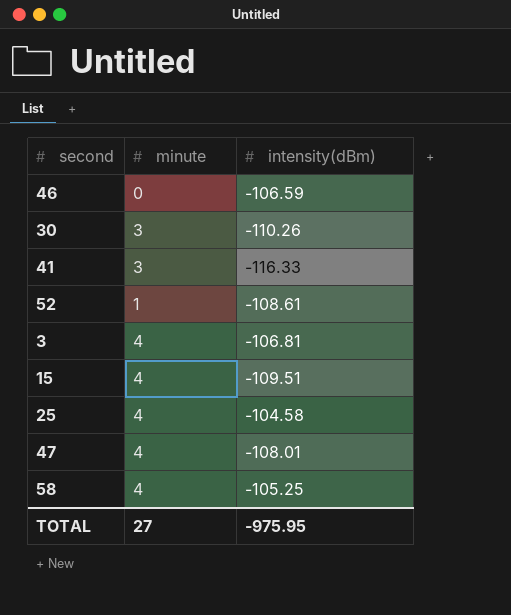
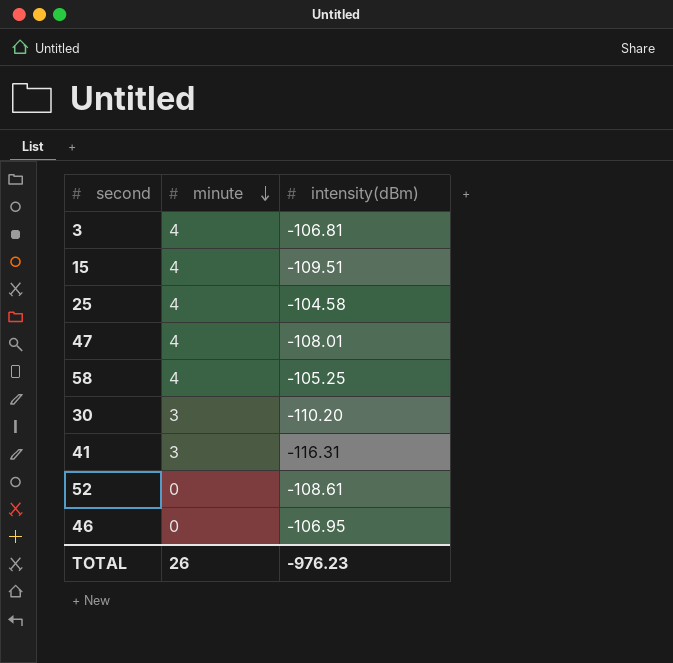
row order: none -> minute descending
30 | intensity(dBm): -110.26 -> -110.20
41 | intensity(dBm): -116.33 -> -116.31
52 | minute: 1 -> 0
46 | intensity(dBm): -106.59 -> -106.95
TOTAL | minute: 27 -> 26
TOTAL | intensity(dBm): -975.95 -> -976.23

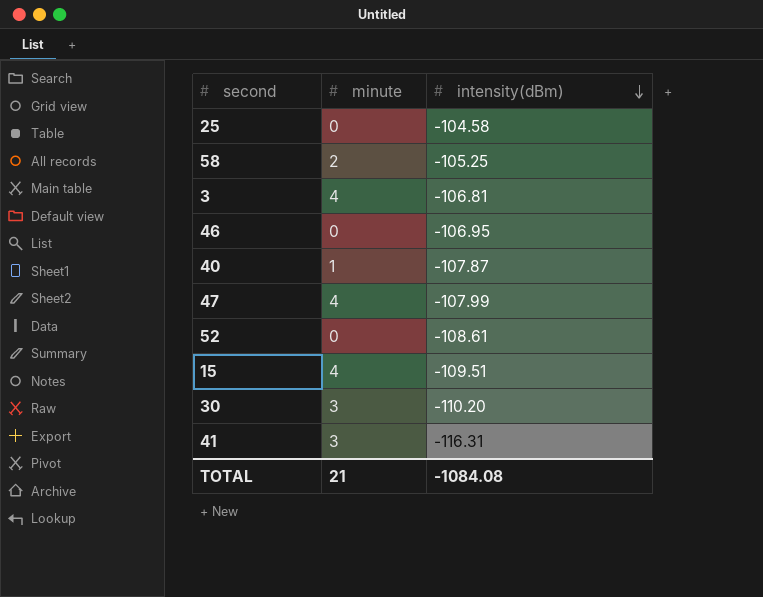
row order: minute descending -> intensity(dBm) descending
25 | minute: 4 -> 0
58 | minute: 4 -> 2
row 40: none -> 1 | -107.87
47 | intensity(dBm): -108.01 -> -107.99
TOTAL | minute: 26 -> 21
TOTAL | intensity(dBm): -976.23 -> -1084.08

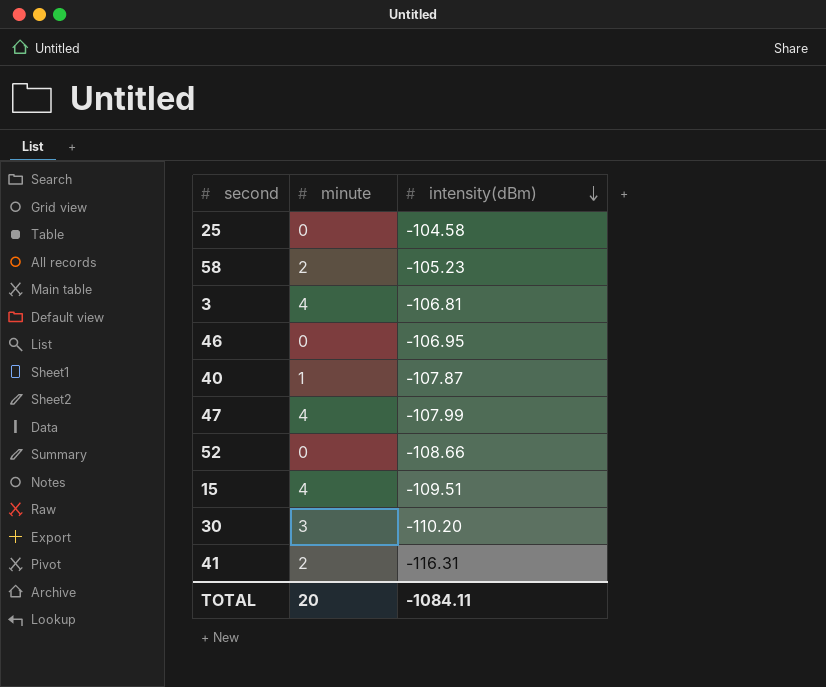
58 | intensity(dBm): -105.25 -> -105.23
52 | intensity(dBm): -108.61 -> -108.66
41 | minute: 3 -> 2
TOTAL | minute: 21 -> 20
TOTAL | intensity(dBm): -1084.08 -> -1084.11

